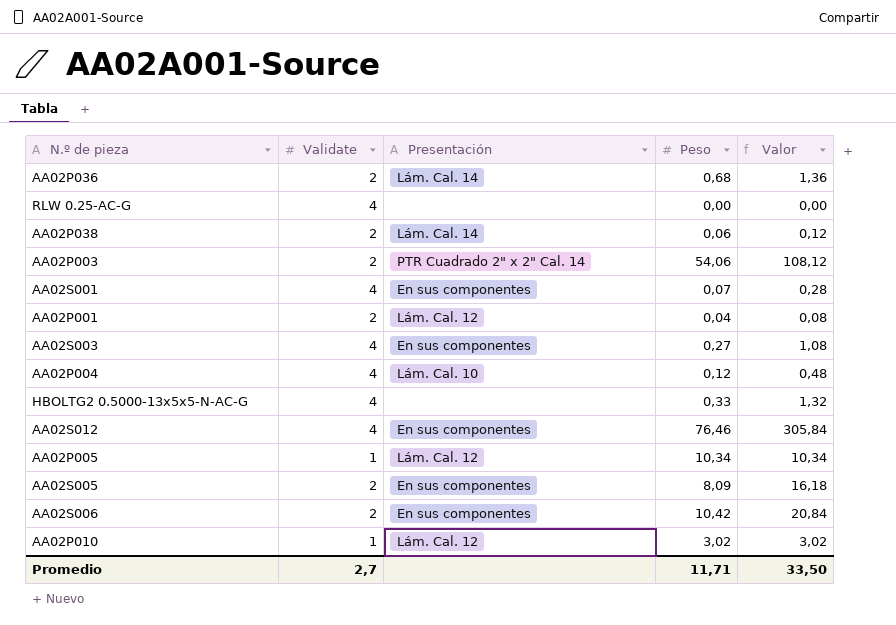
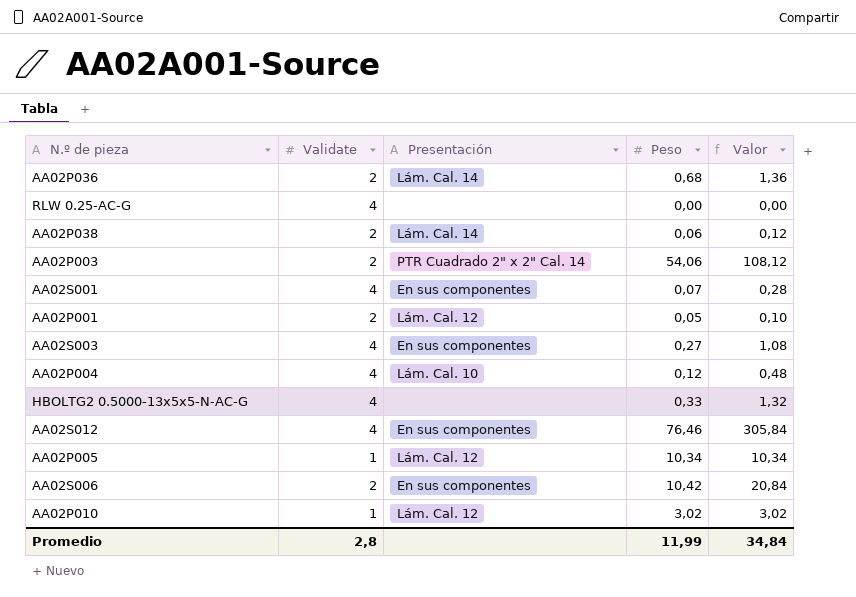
row AA02S005: 2 | En sus componentes | 8,09 | 16,18 -> none
AA02P001 | Peso: 0,04 -> 0,05
AA02P001 | Valor: 0,08 -> 0,10
Promedio | Validate: 2,7 -> 2,8
Promedio | Peso: 11,71 -> 11,99
Promedio | Valor: 33,50 -> 34,84

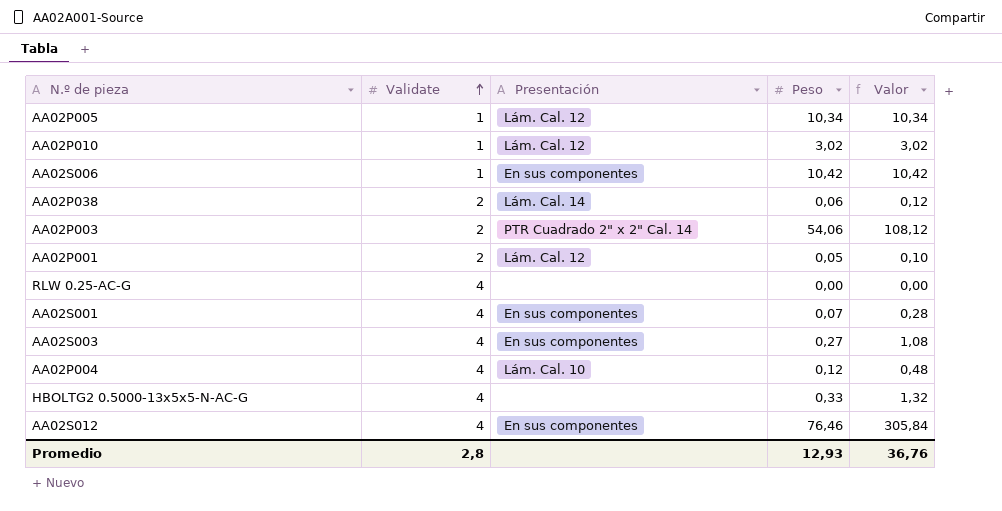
row order: none -> Validate ascending
row AA02P036: 2 | Lám. Cal. 14 | 0,68 | 1,36 -> none
AA02S006 | Validate: 2 -> 1
AA02S006 | Valor: 20,84 -> 10,42
Promedio | Peso: 11,99 -> 12,93
Promedio | Valor: 34,84 -> 36,76

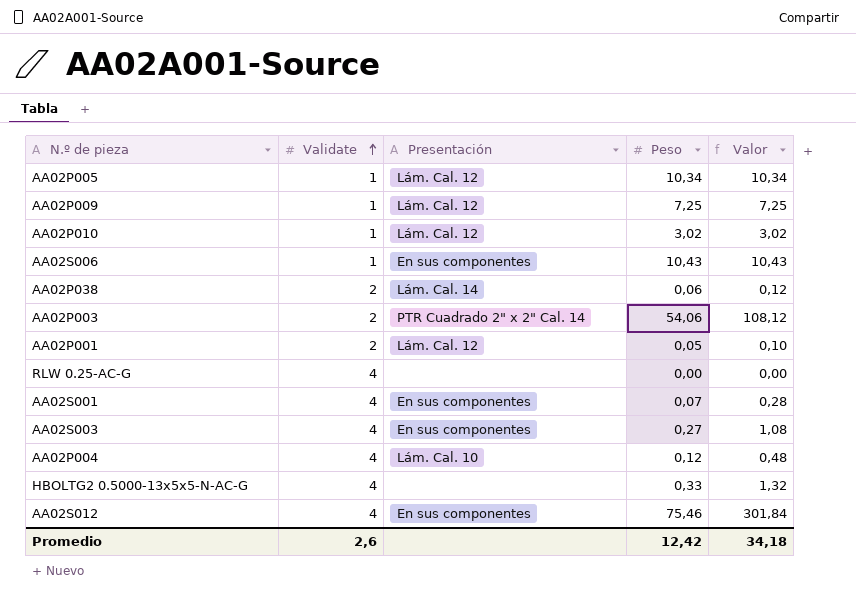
row AA02P009: none -> 1 | Lám. Cal. 12 | 7,25 | 7,25
AA02S006 | Peso: 10,42 -> 10,43
AA02S006 | Valor: 10,42 -> 10,43
AA02S012 | Peso: 76,46 -> 75,46
AA02S012 | Valor: 305,84 -> 301,84
Promedio | Validate: 2,8 -> 2,6
Promedio | Peso: 12,93 -> 12,42
Promedio | Valor: 36,76 -> 34,18

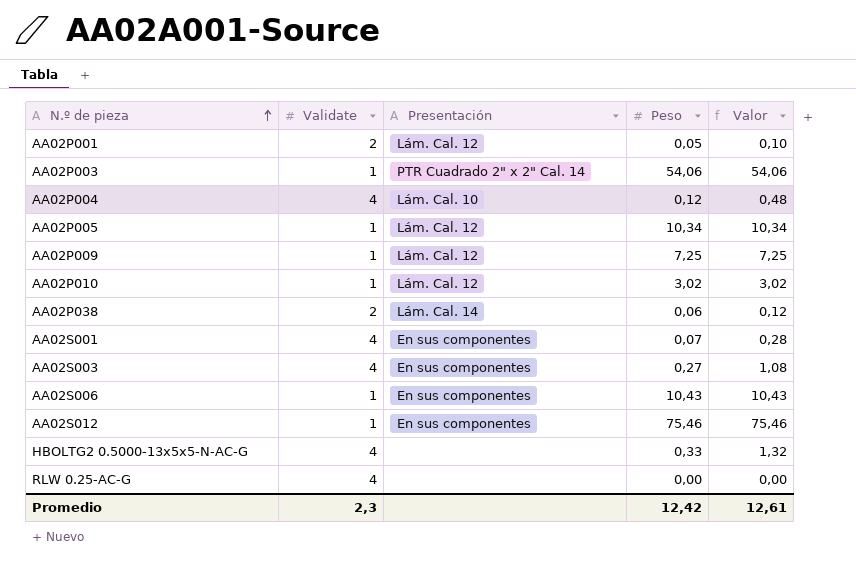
row order: Validate ascending -> N.º de pieza ascending
AA02P003 | Validate: 2 -> 1
AA02P003 | Valor: 108,12 -> 54,06
AA02S012 | Validate: 4 -> 1
AA02S012 | Valor: 301,84 -> 75,46
Promedio | Validate: 2,6 -> 2,3
Promedio | Valor: 34,18 -> 12,61

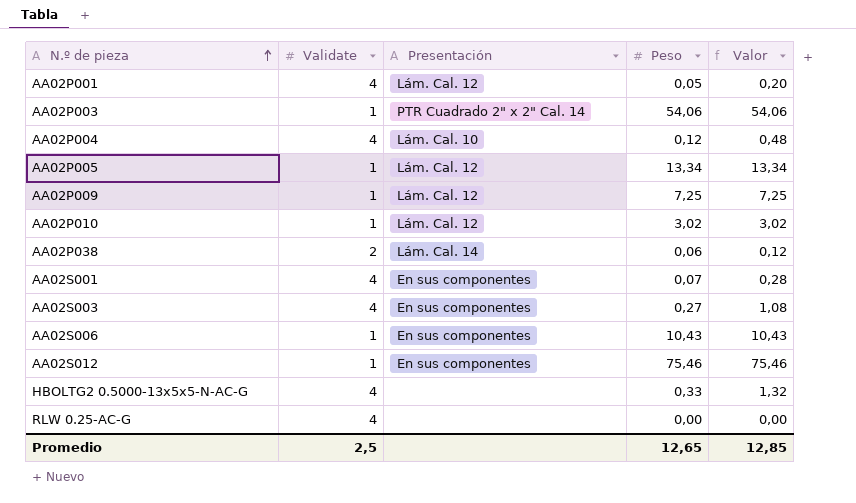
AA02P001 | Validate: 2 -> 4
AA02P001 | Valor: 0,10 -> 0,20
AA02P005 | Peso: 10,34 -> 13,34
AA02P005 | Valor: 10,34 -> 13,34
Promedio | Validate: 2,3 -> 2,5
Promedio | Peso: 12,42 -> 12,65
Promedio | Valor: 12,61 -> 12,85

